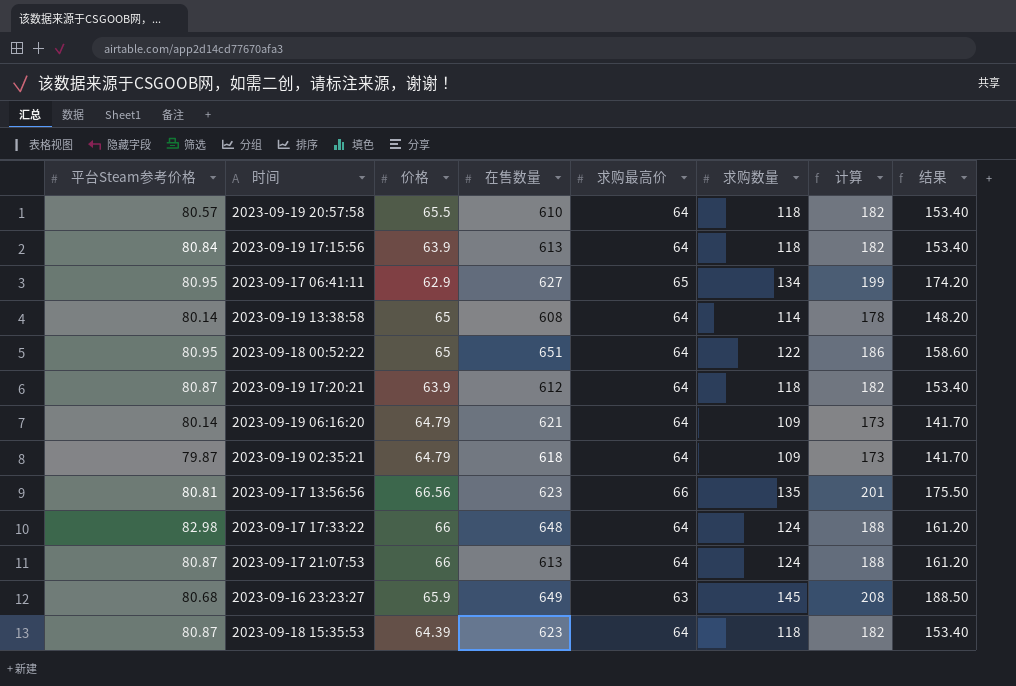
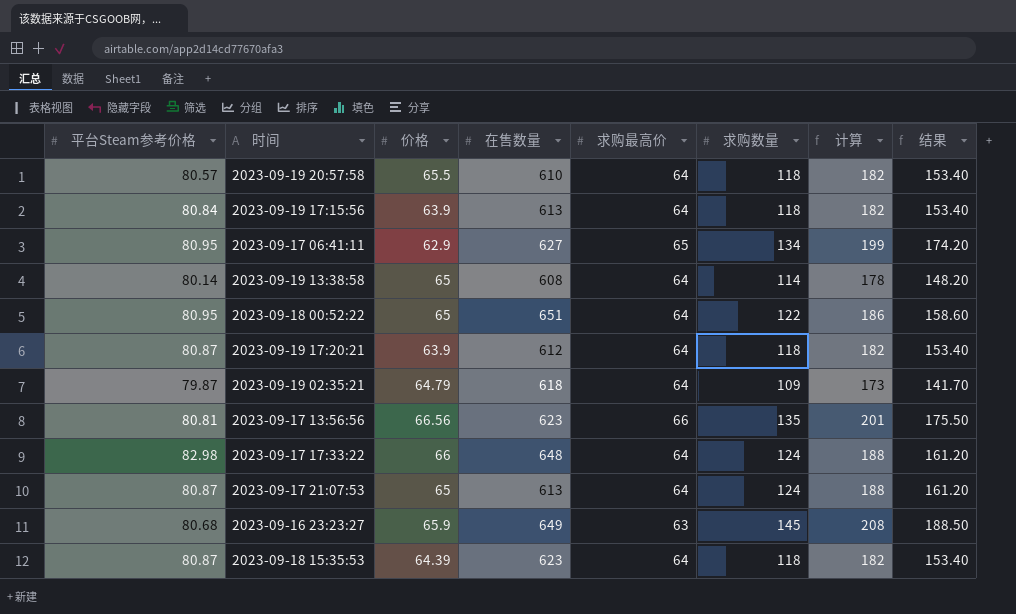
row 2023-09-19 06:16:20: 80.14 | 64.79 | 621 | 64 | 109 | 173 | 141.70 -> none
2023-09-17 21:07:53 | 价格: 66 -> 65

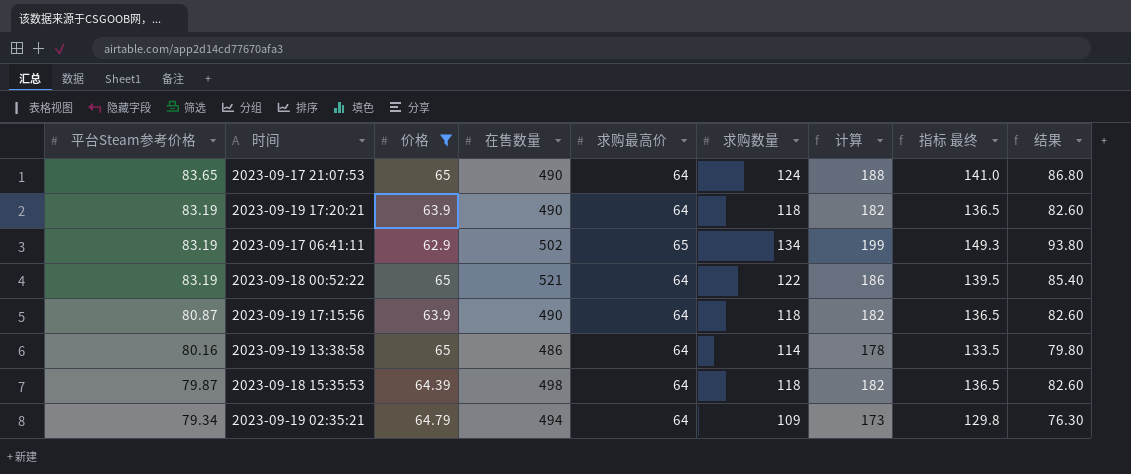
filter: none -> 价格 <= 65
row order: none -> 平台Steam参考价格 descending
column 指标 最终 | formula: none -> [计算] * 0.75
column 结果 | formula: [求购数量] * 1.3 -> [求购数量] * 0.7
2023-09-17 21:07:53 | 平台Steam参考价格: 80.87 -> 83.65
2023-09-17 21:07:53 | 在售数量: 613 -> 490
2023-09-19 17:20:21 | 平台Steam参考价格: 80.87 -> 83.19
2023-09-19 17:20:21 | 在售数量: 612 -> 490
2023-09-17 06:41:11 | 平台Steam参考价格: 80.95 -> 83.19
2023-09-17 06:41:11 | 在售数量: 627 -> 502
2023-09-18 00:52:22 | 平台Steam参考价格: 80.95 -> 83.19
2023-09-18 00:52:22 | 在售数量: 651 -> 521
2023-09-19 17:15:56 | 平台Steam参考价格: 80.84 -> 80.87
2023-09-19 17:15:56 | 在售数量: 613 -> 490
2023-09-19 13:38:58 | 平台Steam参考价格: 80.14 -> 80.16
2023-09-19 13:38:58 | 在售数量: 608 -> 486
2023-09-18 15:35:53 | 平台Steam参考价格: 80.87 -> 79.87
2023-09-18 15:35:53 | 在售数量: 623 -> 498
2023-09-19 02:35:21 | 平台Steam参考价格: 79.87 -> 79.34
2023-09-19 02:35:21 | 在售数量: 618 -> 494

